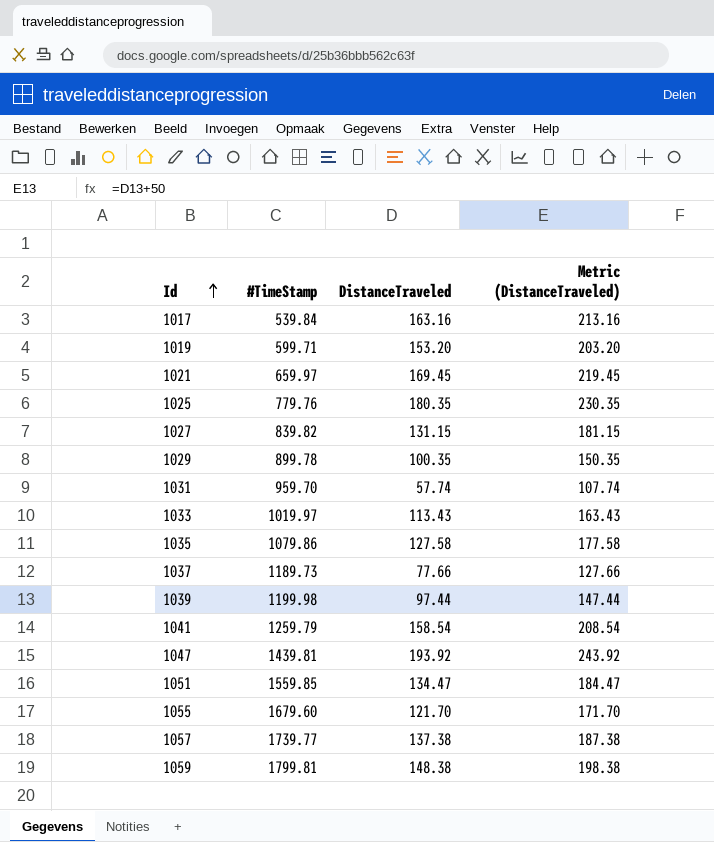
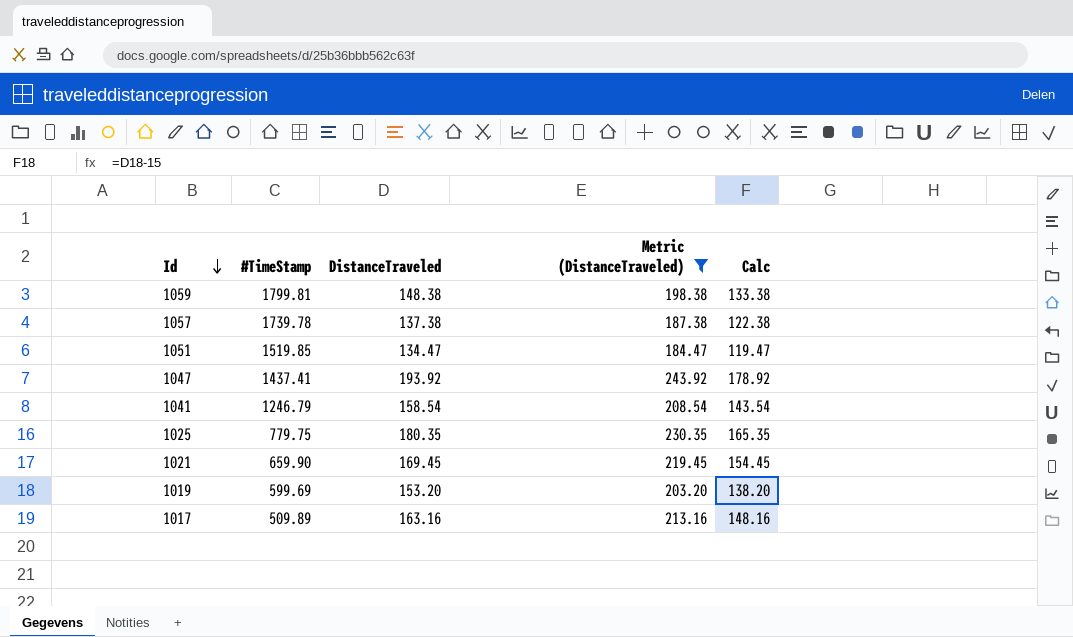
filter: none -> Metric (DistanceTraveled) >= 184.47
row order: Id ascending -> Id descending
column Calc | formula: none -> [DistanceTraveled] - 15
1057 | #TimeStamp: 1739.77 -> 1739.78
1051 | #TimeStamp: 1559.85 -> 1519.85
1047 | #TimeStamp: 1439.81 -> 1437.41
1041 | #TimeStamp: 1259.79 -> 1246.79
1025 | #TimeStamp: 779.76 -> 779.75
1021 | #TimeStamp: 659.97 -> 659.90
1019 | #TimeStamp: 599.71 -> 599.69
1017 | #TimeStamp: 539.84 -> 509.89

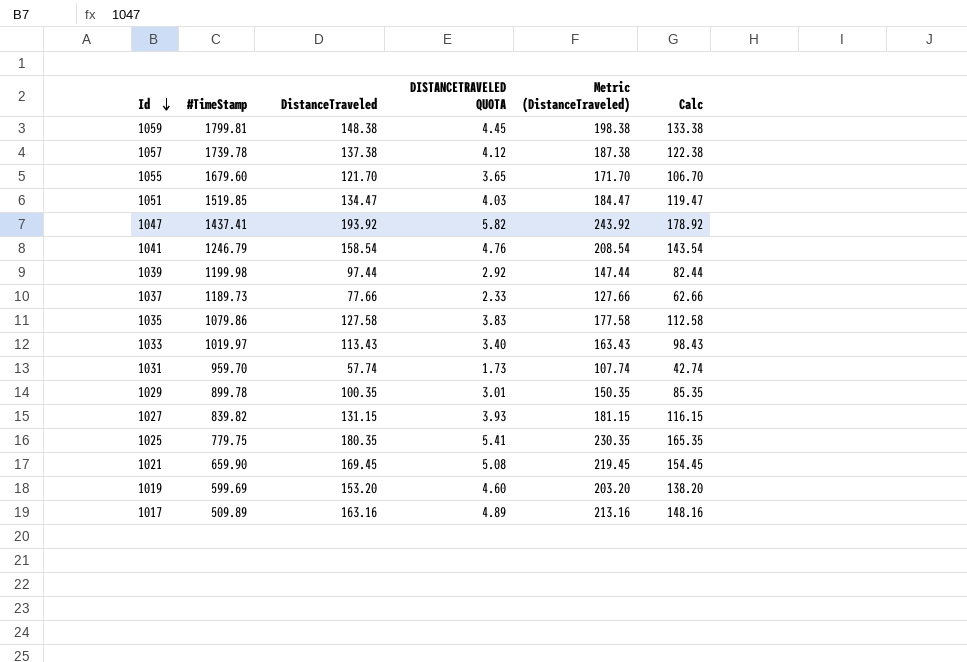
filter: Metric (DistanceTraveled) >= 184.47 -> none
column DISTANCETRAVELED QUOTA | formula: none -> [DistanceTraveled] * 0.03

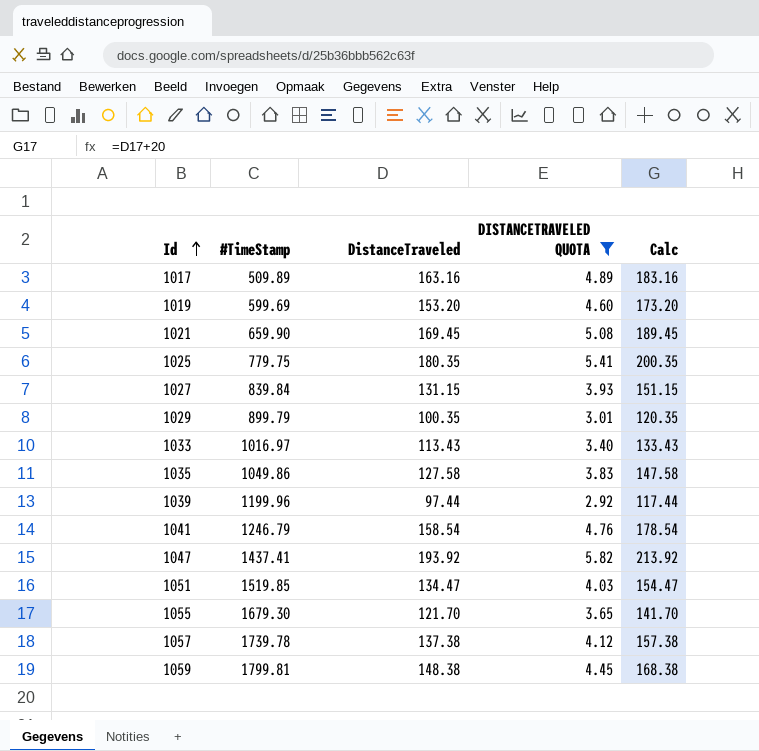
filter: none -> DISTANCETRAVELED QUOTA >= 2.92
row order: Id descending -> Id ascending
column Metric (DistanceTraveled) | formula: [DistanceTraveled] + 50 -> none
column Calc | formula: [DistanceTraveled] - 15 -> [DistanceTraveled] + 20
1027 | #TimeStamp: 839.82 -> 839.84
1029 | #TimeStamp: 899.78 -> 899.79
1033 | #TimeStamp: 1019.97 -> 1016.97
1035 | #TimeStamp: 1079.86 -> 1049.86
1039 | #TimeStamp: 1199.98 -> 1199.96
1055 | #TimeStamp: 1679.60 -> 1679.30

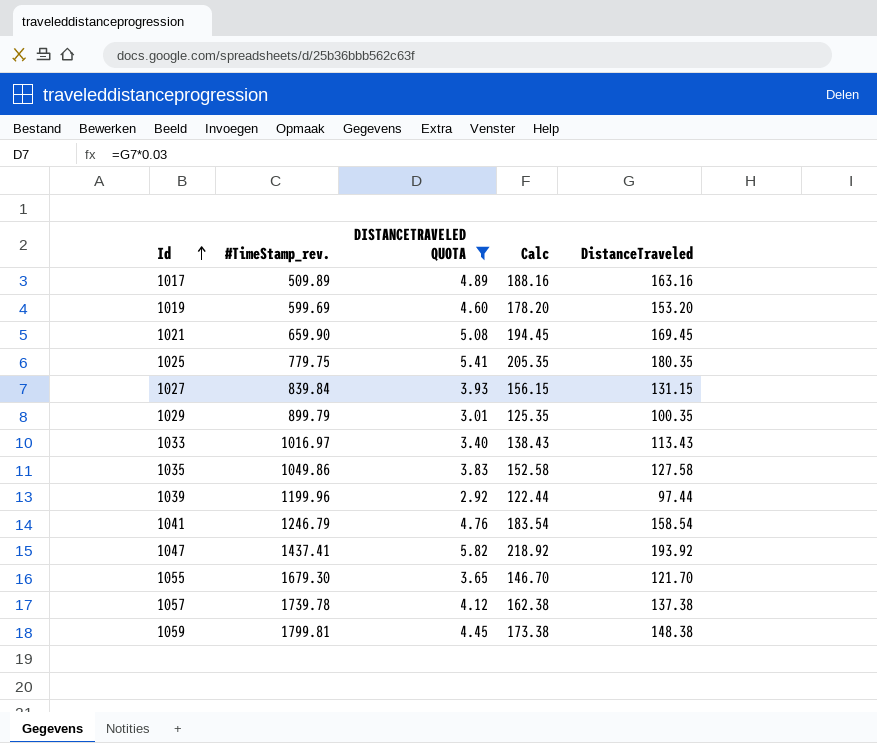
column name: #TimeStamp -> #TimeStamp_rev.
column Calc | formula: [DistanceTraveled] + 20 -> [DistanceTraveled] + 25
column DistanceTraveled | position: 3 -> 5
row 1051: 1519.85 | 134.47 | 4.03 | 154.47 -> none

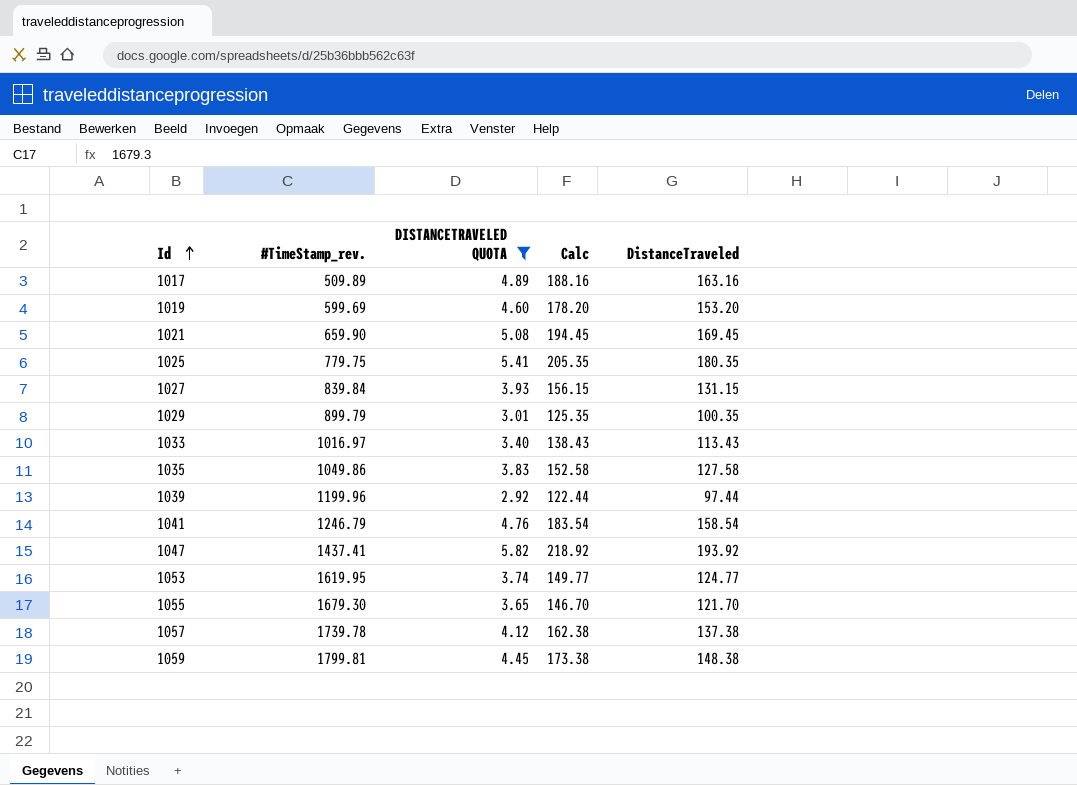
row 1053: none -> 1619.95 | 3.74 | 149.77 | 124.77

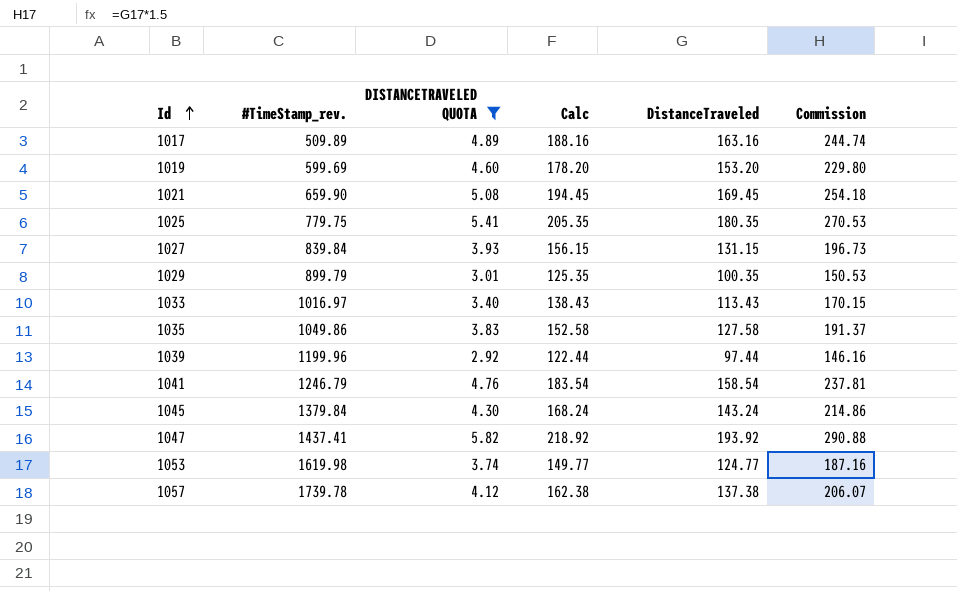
column Commission | formula: none -> [DistanceTraveled] * 1.5
row 1055: 1679.30 | 3.65 | 146.70 | 121.70 -> none
row 1059: 1799.81 | 4.45 | 173.38 | 148.38 -> none
row 1045: none -> 1379.84 | 4.30 | 168.24 | 143.24 | 214.86
1053 | #TimeStamp_rev.: 1619.95 -> 1619.98

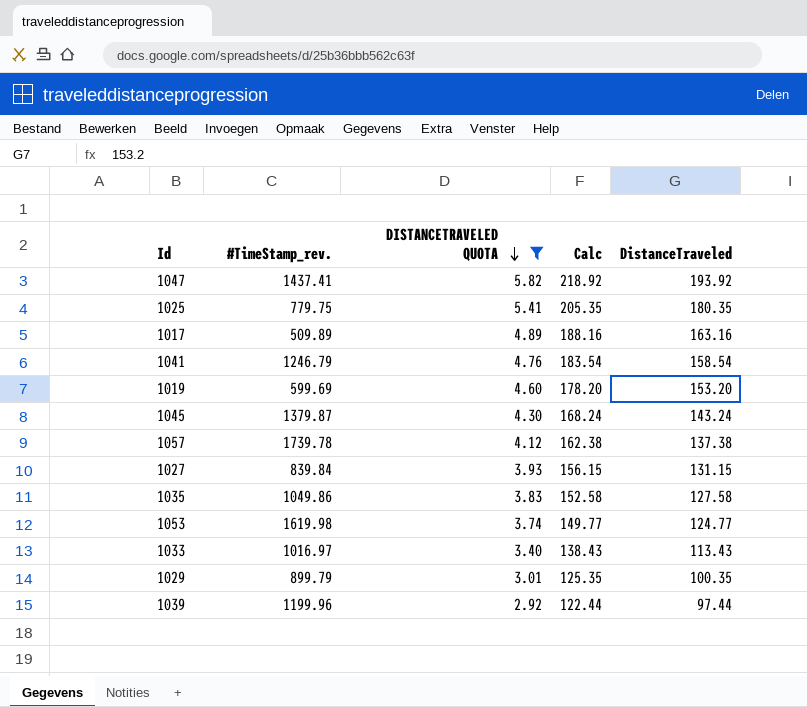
row order: Id ascending -> DISTANCETRAVELED QUOTA descending
column Commission | formula: [DistanceTraveled] * 1.5 -> none
row 1021: 659.90 | 5.08 | 194.45 | 169.45 | 254.18 -> none
1045 | #TimeStamp_rev.: 1379.84 -> 1379.87

